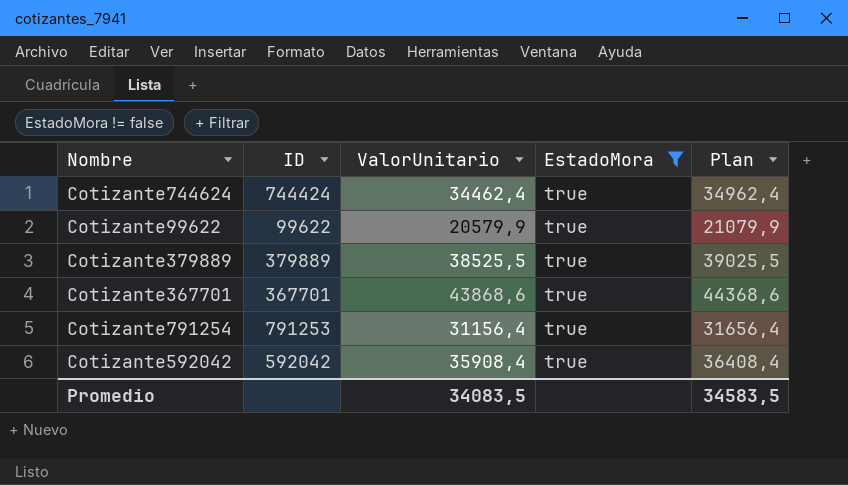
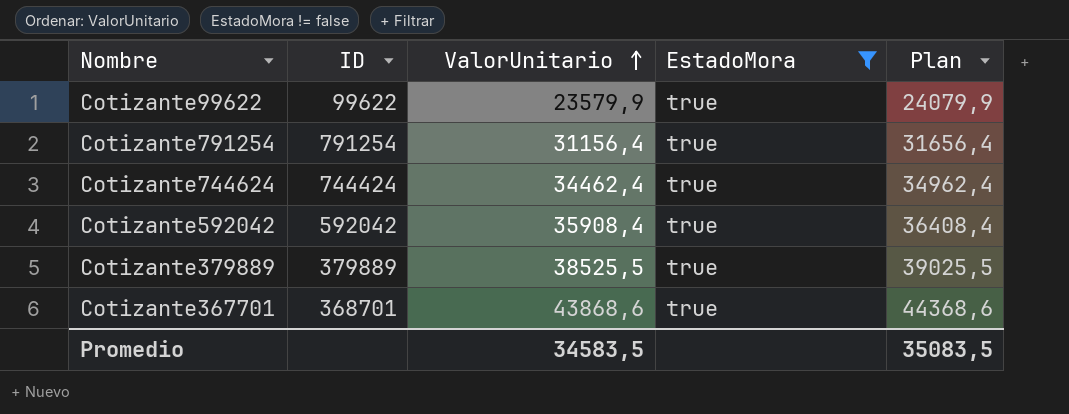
row order: none -> ValorUnitario ascending
Cotizante99622 | ValorUnitario: 20579,9 -> 23579,9
Cotizante99622 | Plan: 21079,9 -> 24079,9
Cotizante791254 | ID: 791253 -> 791254
Cotizante367701 | ID: 367701 -> 368701
Promedio | ValorUnitario: 34083,5 -> 34583,5
Promedio | Plan: 34583,5 -> 35083,5

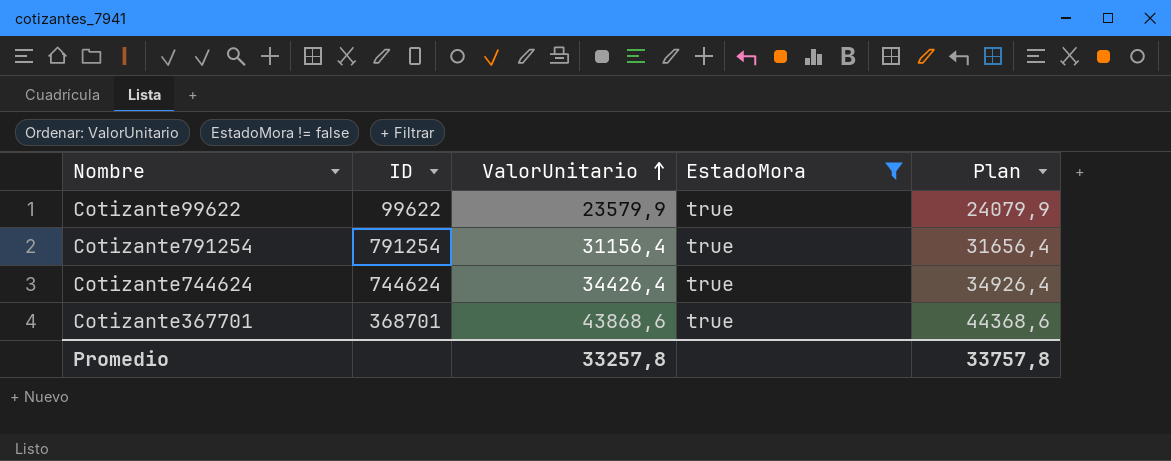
row Cotizante592042: 592042 | 35908,4 | true | 36408,4 -> none
row Cotizante379889: 379889 | 38525,5 | true | 39025,5 -> none
Cotizante744624 | ID: 744424 -> 744624
Cotizante744624 | ValorUnitario: 34462,4 -> 34426,4
Cotizante744624 | Plan: 34962,4 -> 34926,4
Promedio | ValorUnitario: 34583,5 -> 33257,8
Promedio | Plan: 35083,5 -> 33757,8

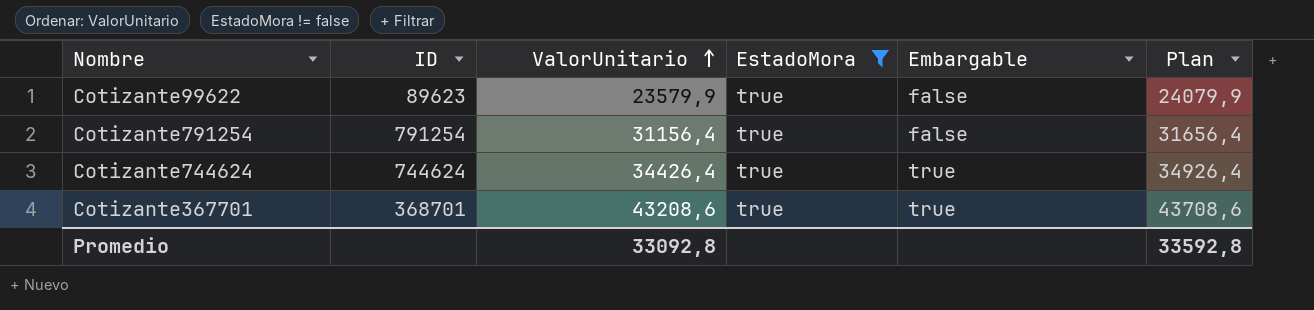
column Embargable | position: none -> 5
Cotizante99622 | ID: 99622 -> 89623
Cotizante367701 | ValorUnitario: 43868,6 -> 43208,6
Cotizante367701 | Plan: 44368,6 -> 43708,6
Promedio | ValorUnitario: 33257,8 -> 33092,8
Promedio | Plan: 33757,8 -> 33592,8

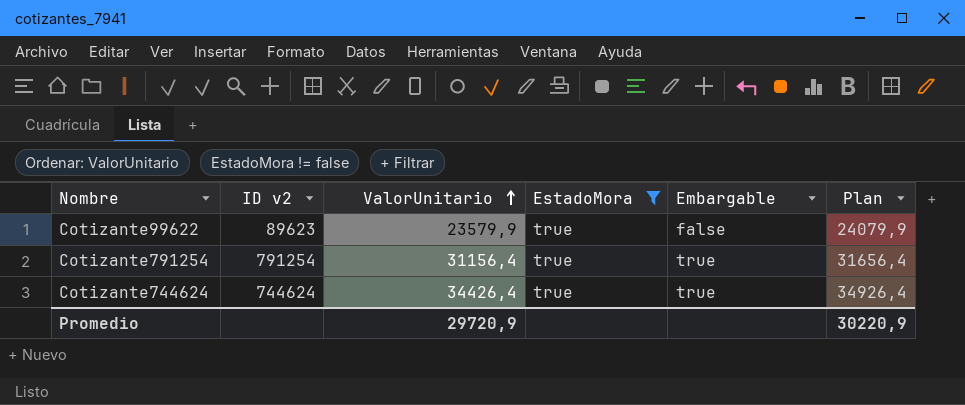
column name: ID -> ID v2
row Cotizante367701: 368701 | 43208,6 | true | true | 43708,6 -> none
Cotizante791254 | Embargable: false -> true
Promedio | ValorUnitario: 33092,8 -> 29720,9
Promedio | Plan: 33592,8 -> 30220,9

